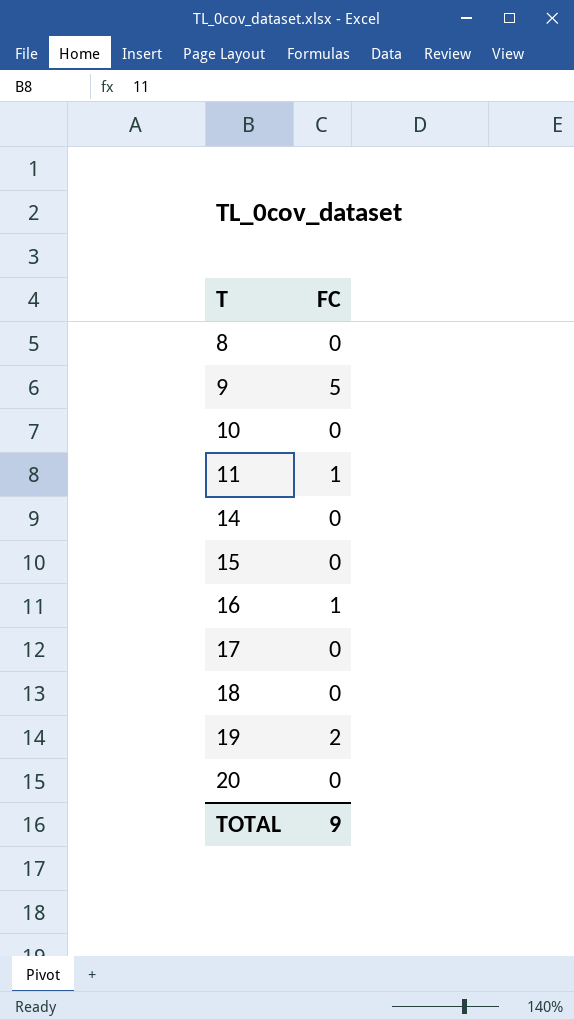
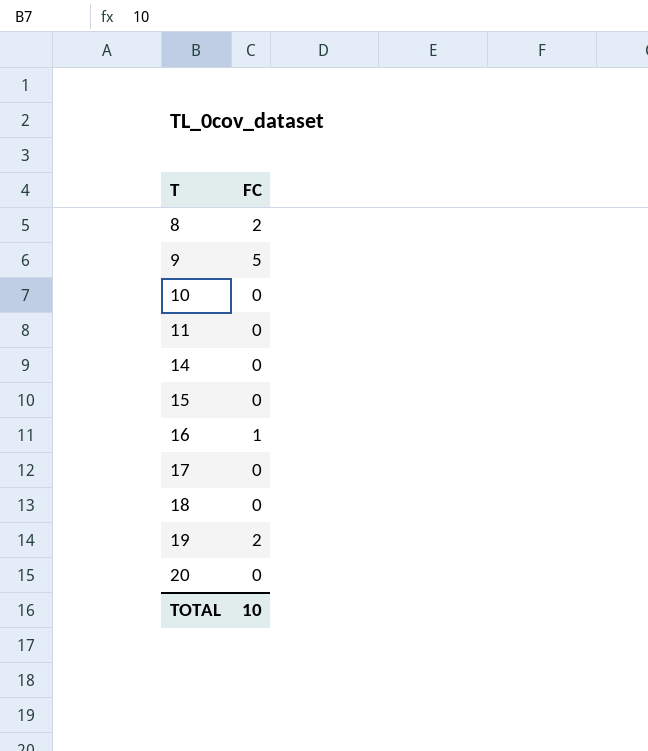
8 | FC: 0 -> 2
11 | FC: 1 -> 0
TOTAL | FC: 9 -> 10

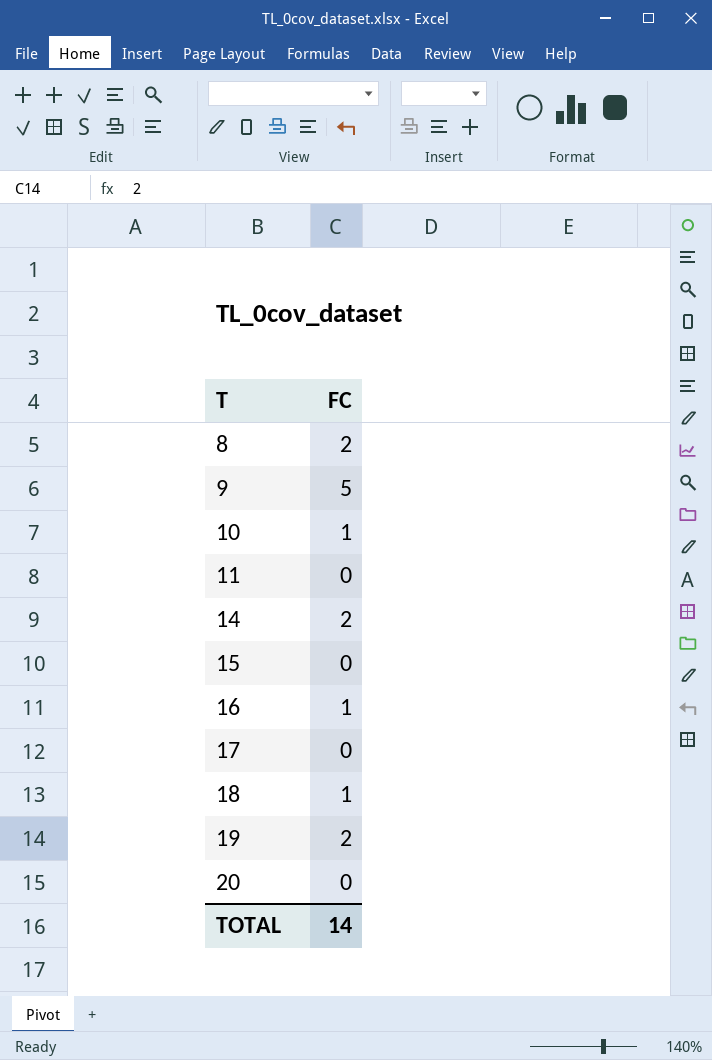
10 | FC: 0 -> 1
14 | FC: 0 -> 2
18 | FC: 0 -> 1
TOTAL | FC: 10 -> 14

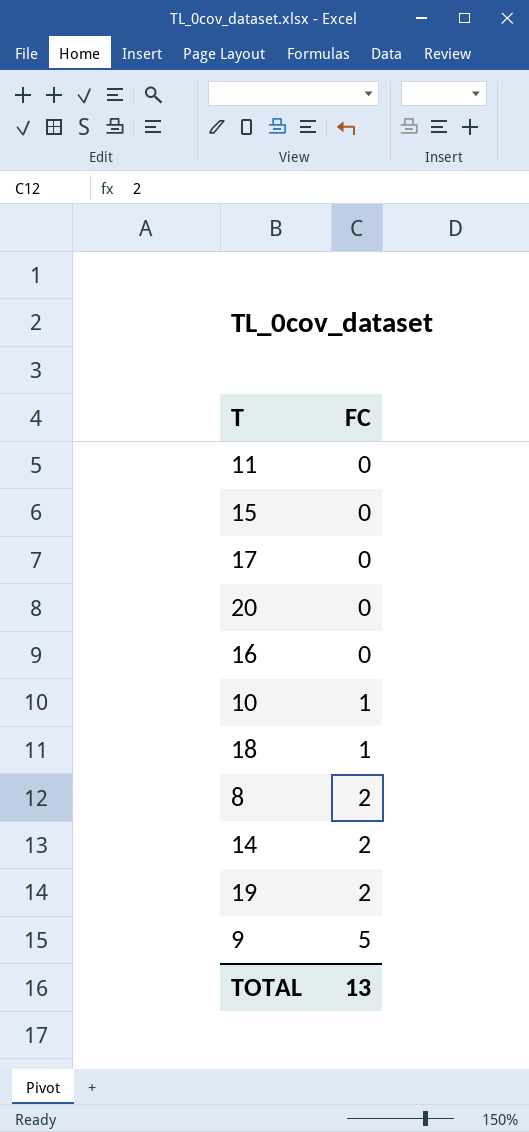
row order: T ascending -> FC ascending
16 | FC: 1 -> 0
TOTAL | FC: 14 -> 13

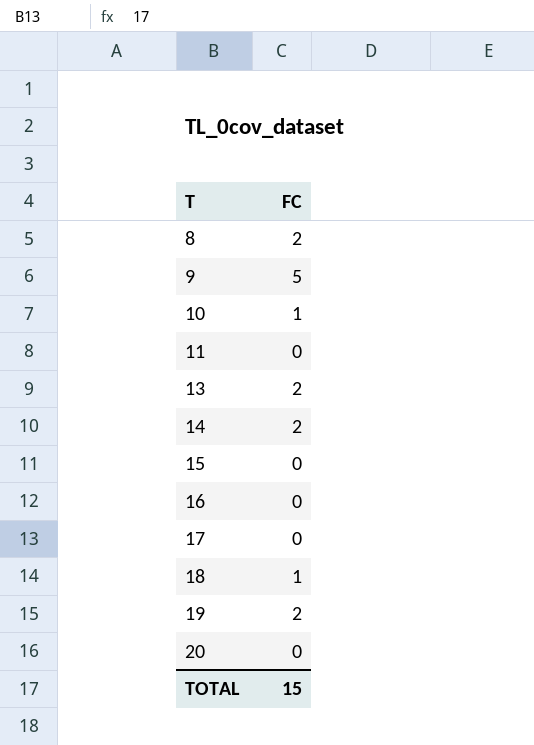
row order: FC ascending -> T ascending
row 13: none -> 2
TOTAL | FC: 13 -> 15

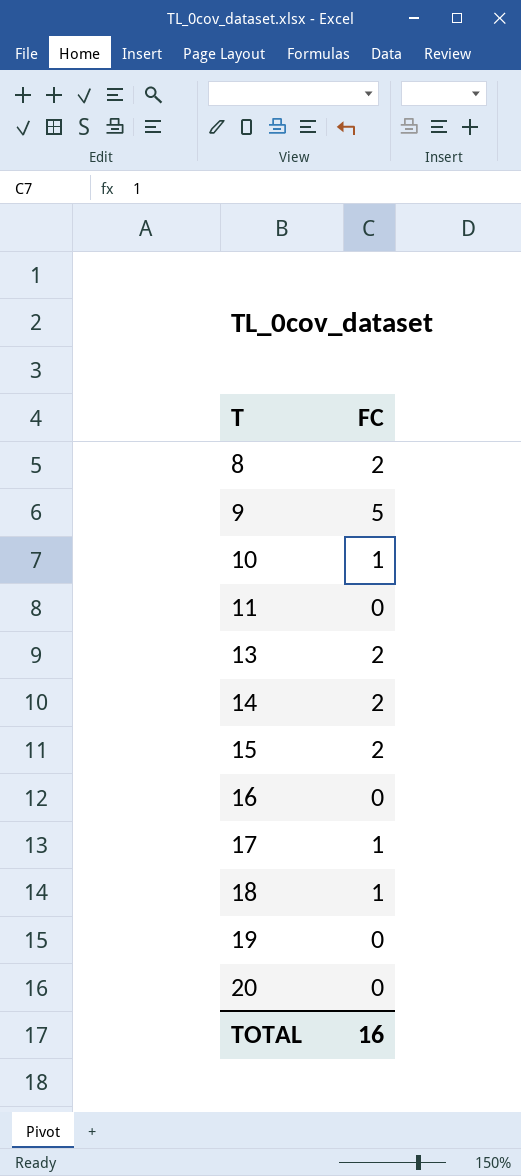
15 | FC: 0 -> 2
17 | FC: 0 -> 1
19 | FC: 2 -> 0
TOTAL | FC: 15 -> 16

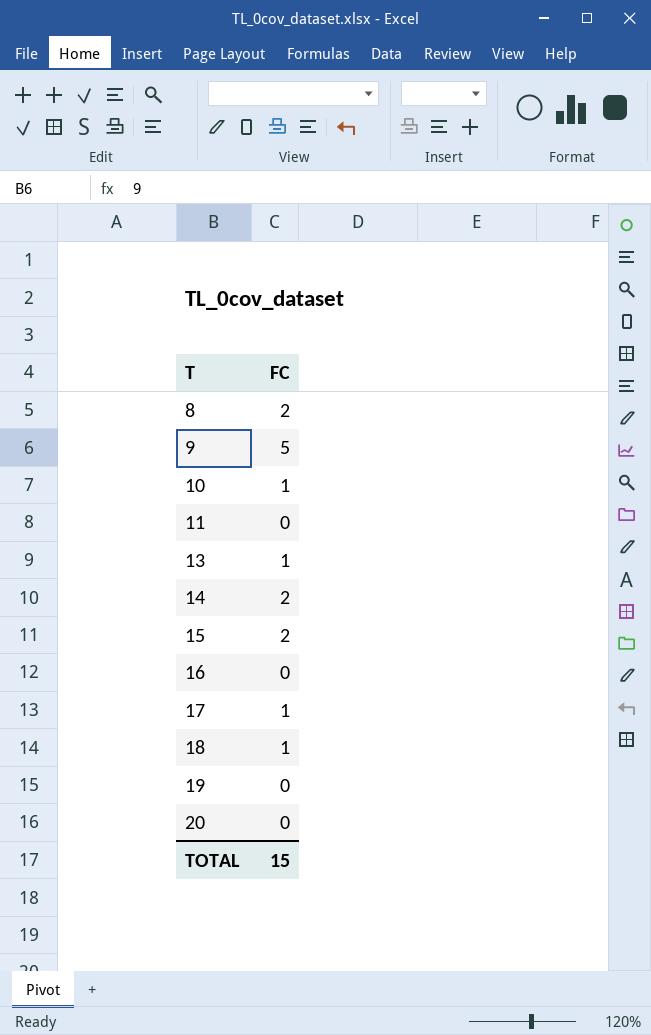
13 | FC: 2 -> 1
TOTAL | FC: 16 -> 15

